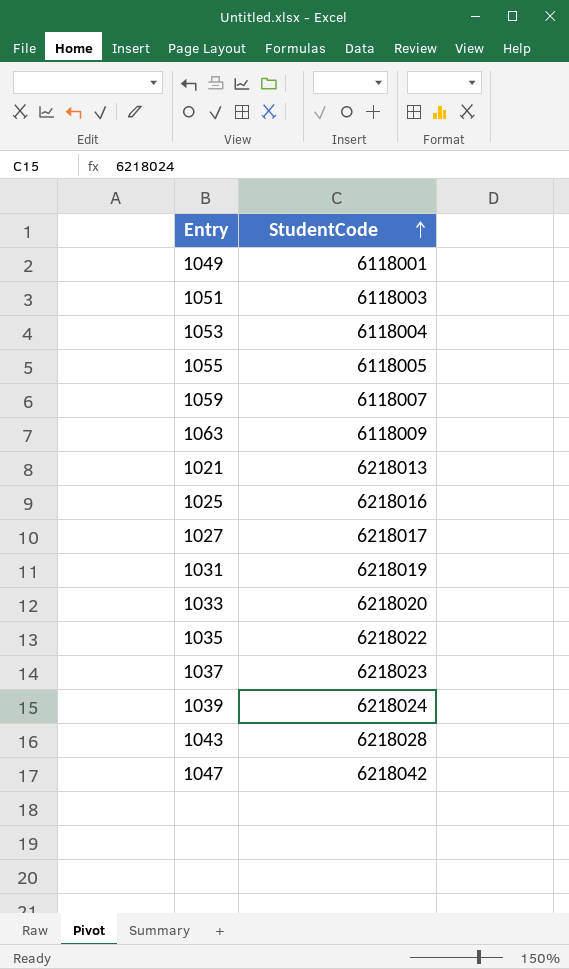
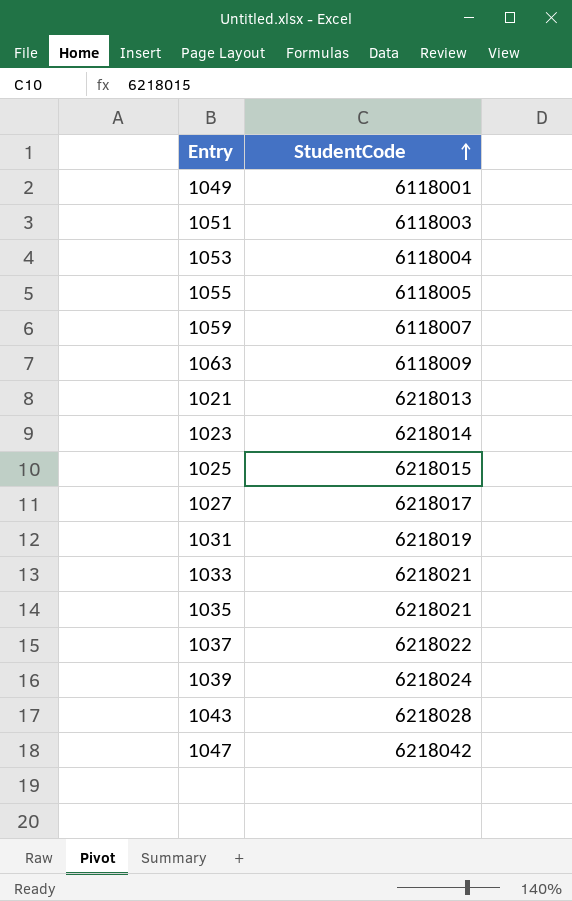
row 1023: none -> 6218014
1025 | StudentCode: 6218016 -> 6218015
1033 | StudentCode: 6218020 -> 6218021
1035 | StudentCode: 6218022 -> 6218021
1037 | StudentCode: 6218023 -> 6218022

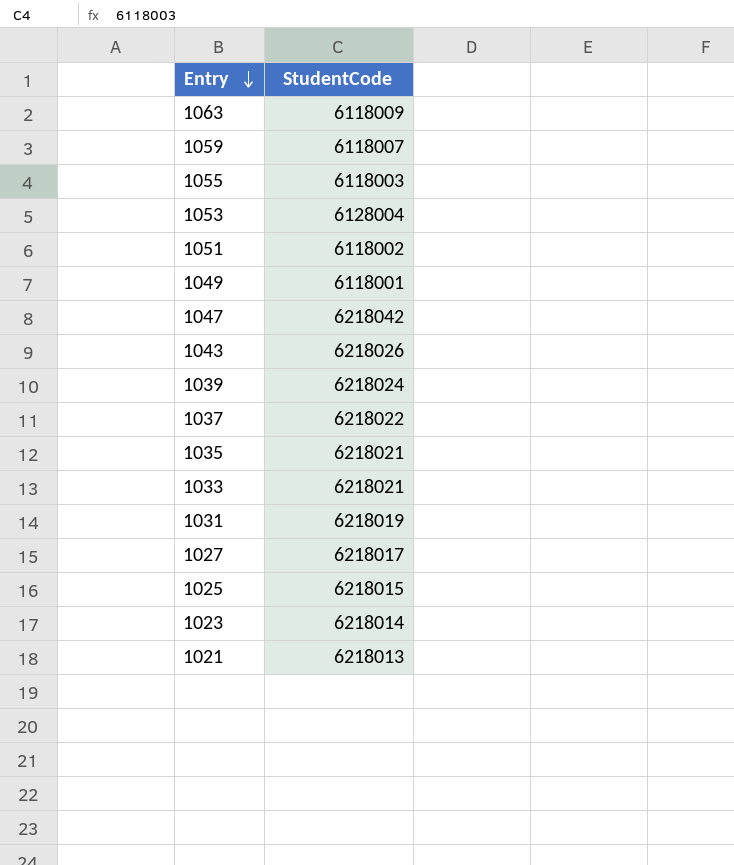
row order: StudentCode ascending -> Entry descending
1055 | StudentCode: 6118005 -> 6118003
1053 | StudentCode: 6118004 -> 6128004
1051 | StudentCode: 6118003 -> 6118002
1043 | StudentCode: 6218028 -> 6218026

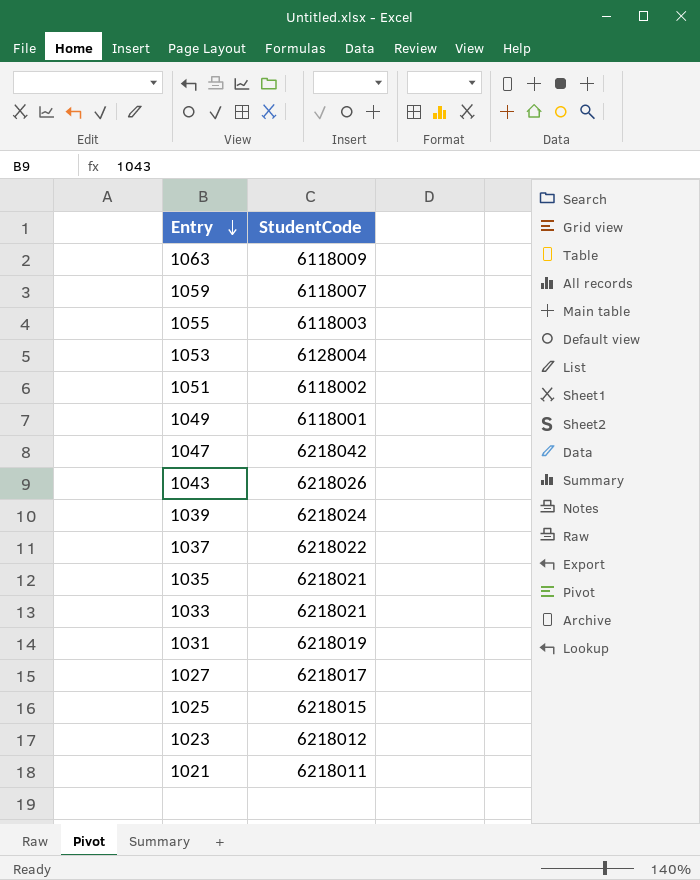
1023 | StudentCode: 6218014 -> 6218012
1021 | StudentCode: 6218013 -> 6218011

